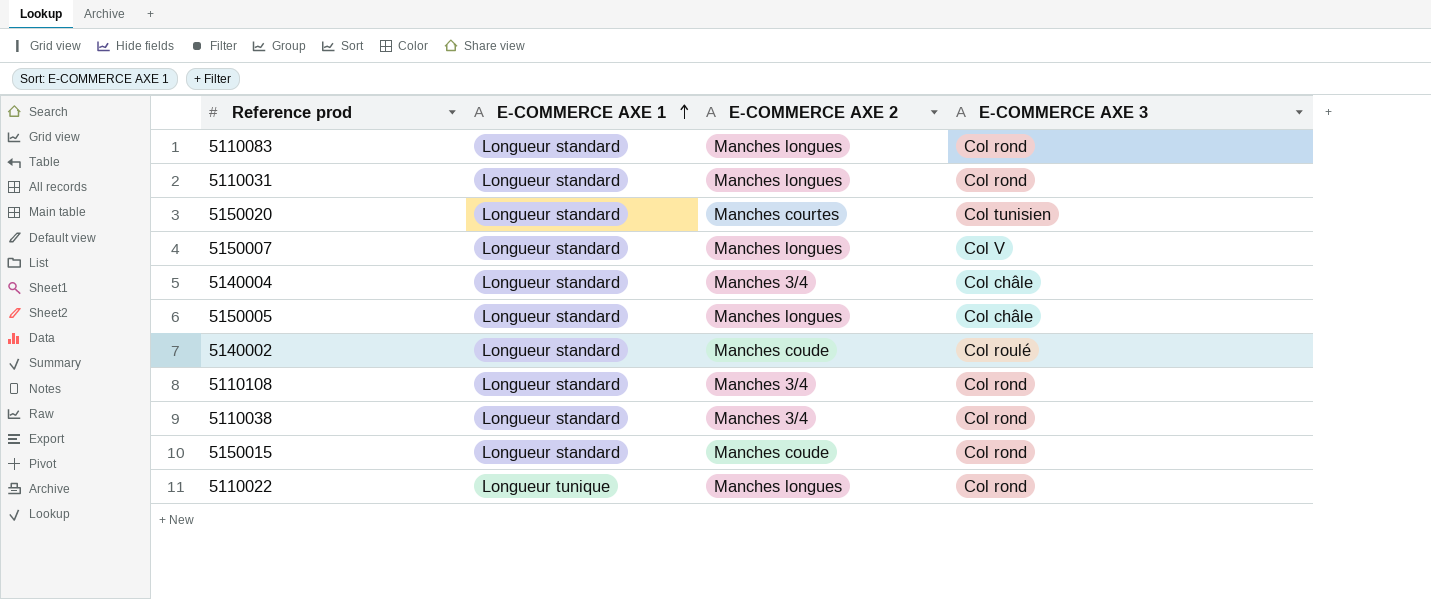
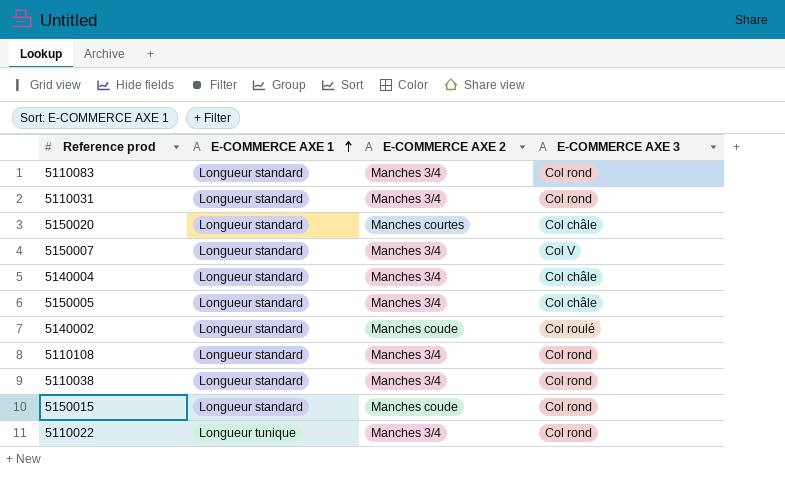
5110083 | E-COMMERCE AXE 2: Manches longues -> Manches 3/4
5110031 | E-COMMERCE AXE 2: Manches longues -> Manches 3/4
5150020 | E-COMMERCE AXE 3: Col tunisien -> Col châle
5150007 | E-COMMERCE AXE 2: Manches longues -> Manches 3/4
5150005 | E-COMMERCE AXE 2: Manches longues -> Manches 3/4
5110022 | E-COMMERCE AXE 2: Manches longues -> Manches 3/4

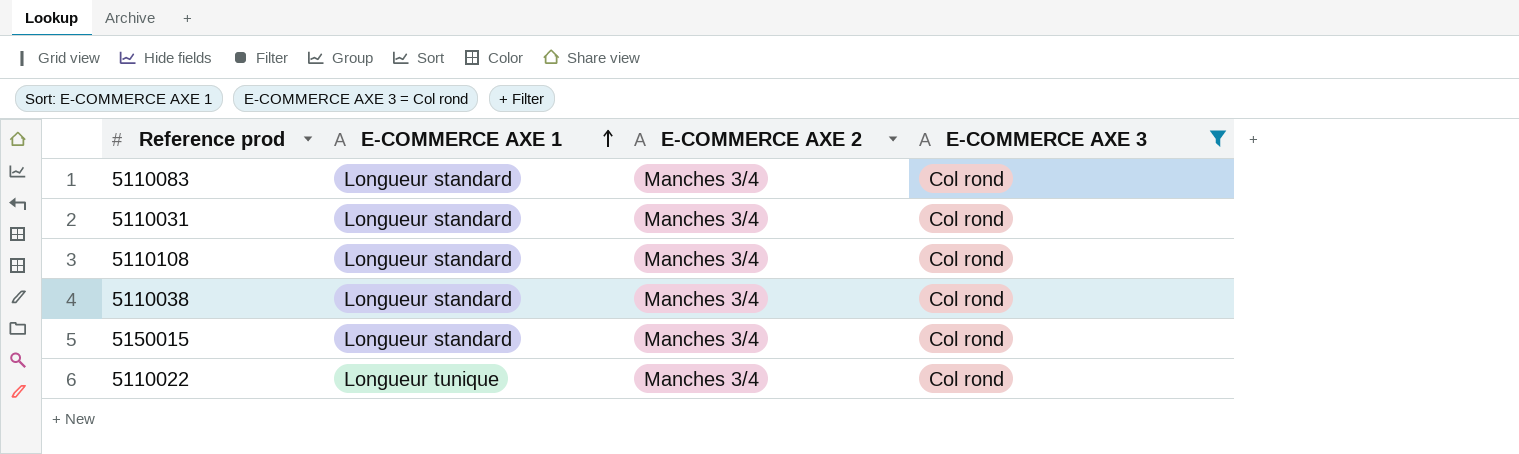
filter: none -> E-COMMERCE AXE 3 = Col rond
5150015 | E-COMMERCE AXE 2: Manches coude -> Manches 3/4

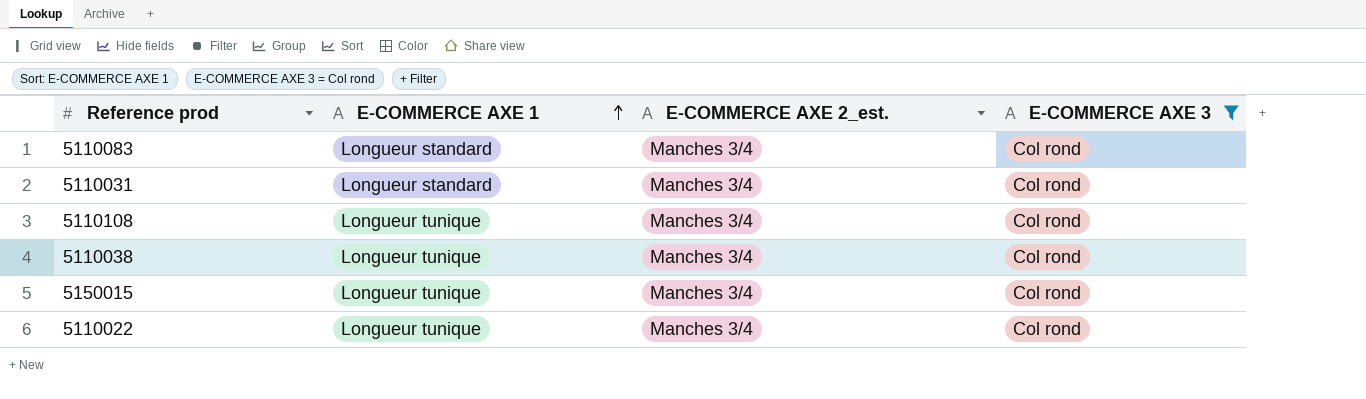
column name: E-COMMERCE AXE 2 -> E-COMMERCE AXE 2_est.
5110108 | E-COMMERCE AXE 1: Longueur standard -> Longueur tunique
5110038 | E-COMMERCE AXE 1: Longueur standard -> Longueur tunique
5150015 | E-COMMERCE AXE 1: Longueur standard -> Longueur tunique

